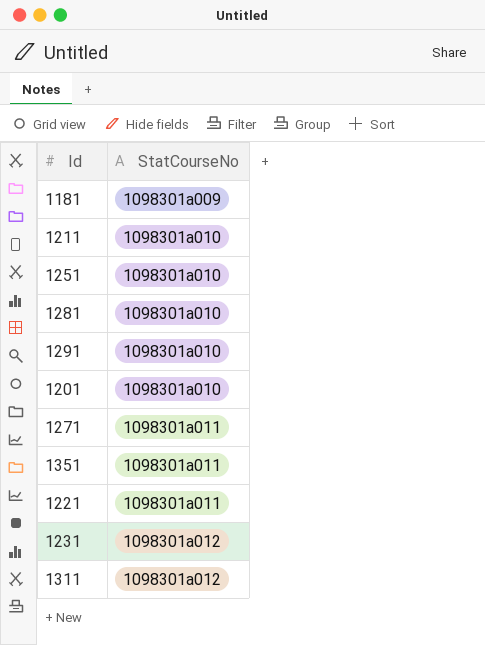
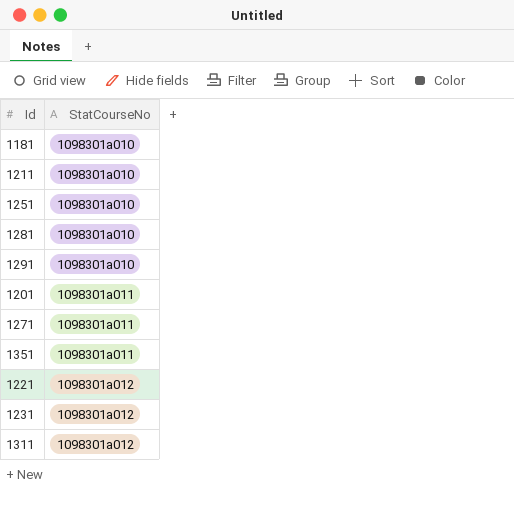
1181 | StatCourseNo: 1098301a009 -> 1098301a010
1201 | StatCourseNo: 1098301a010 -> 1098301a011
1221 | StatCourseNo: 1098301a011 -> 1098301a012

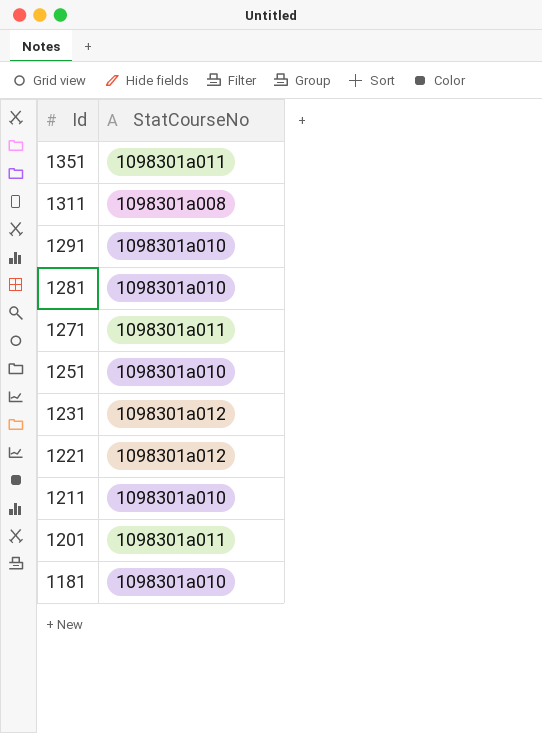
row order: StatCourseNo ascending -> Id descending
1311 | StatCourseNo: 1098301a012 -> 1098301a008

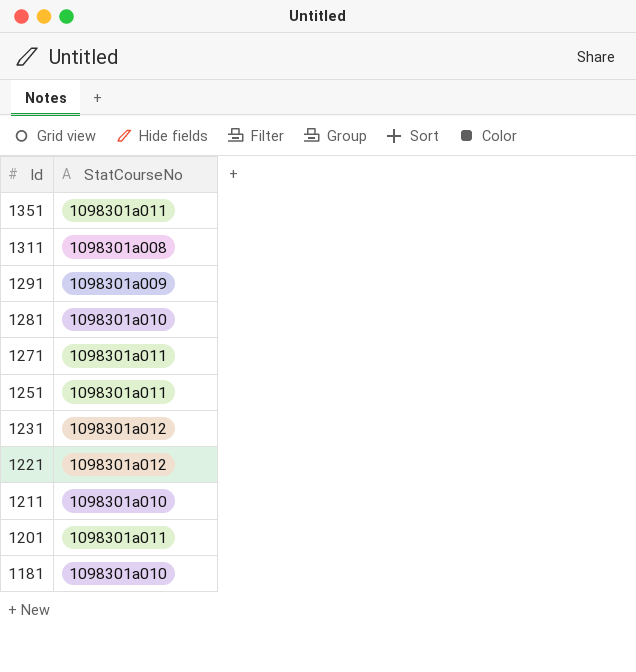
1291 | StatCourseNo: 1098301a010 -> 1098301a009
1251 | StatCourseNo: 1098301a010 -> 1098301a011

